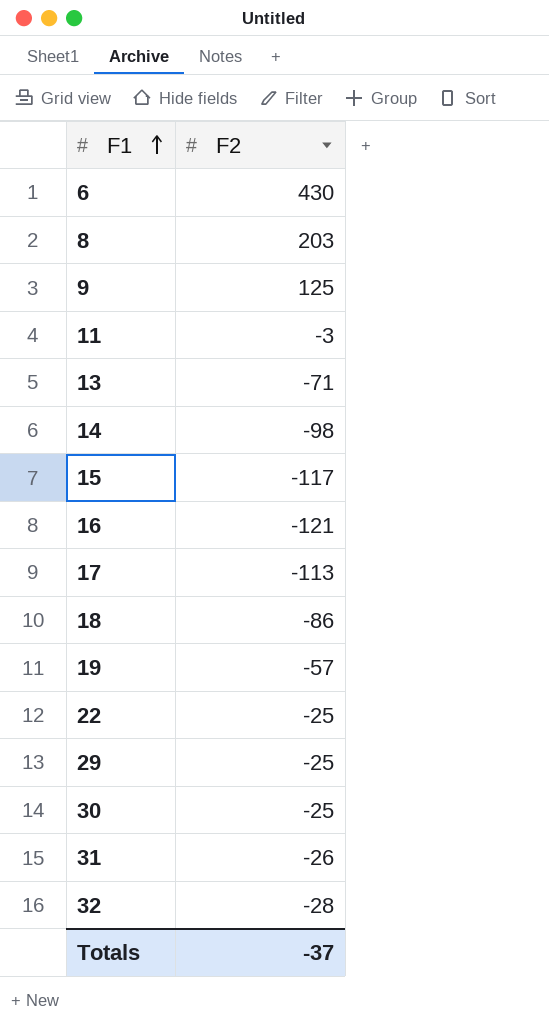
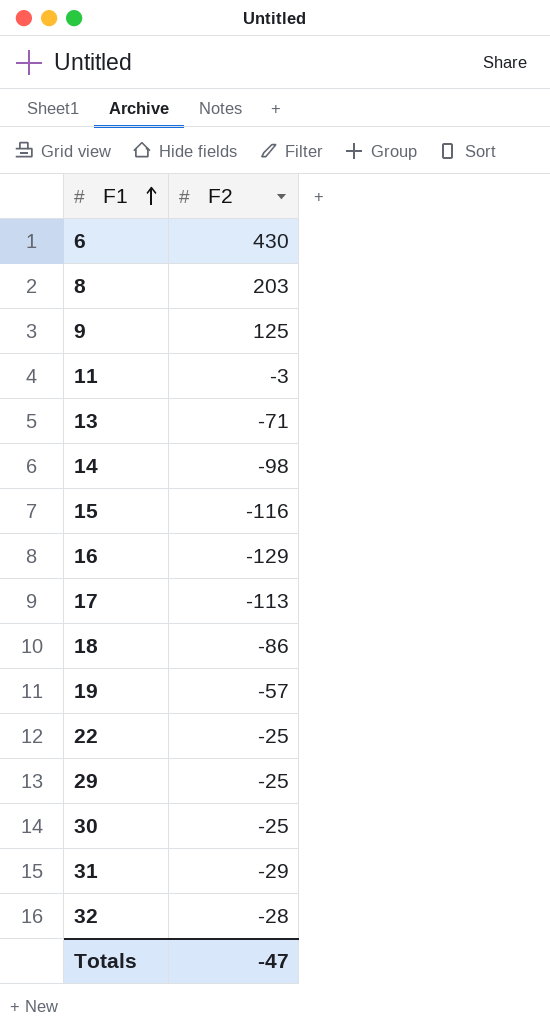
15 | F2: -117 -> -116
16 | F2: -121 -> -129
31 | F2: -26 -> -29
Totals | F2: -37 -> -47

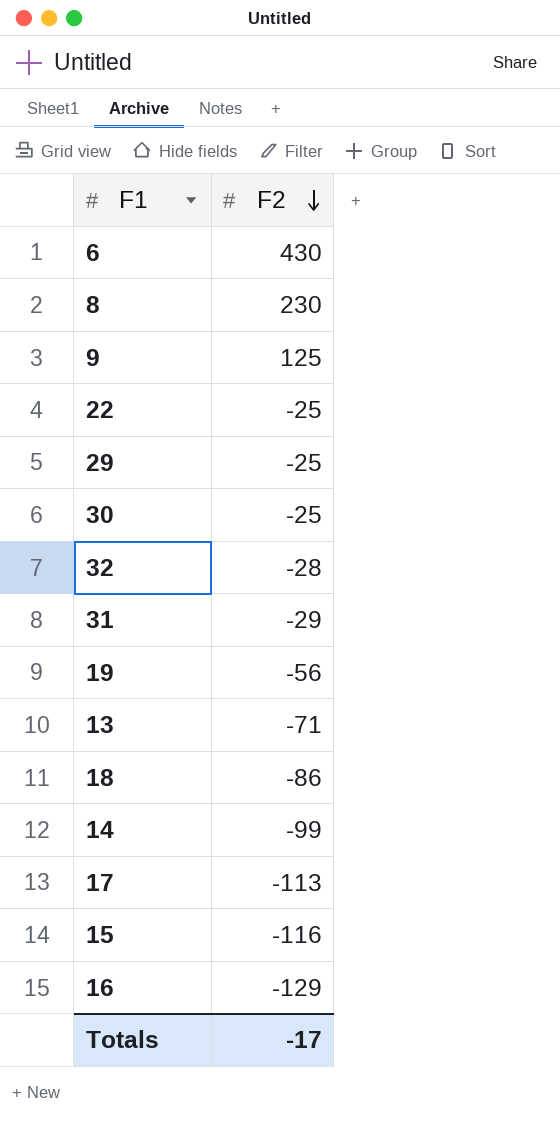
row order: F1 ascending -> F2 descending
row 11: -3 -> none
8 | F2: 203 -> 230
19 | F2: -57 -> -56
14 | F2: -98 -> -99
Totals | F2: -47 -> -17

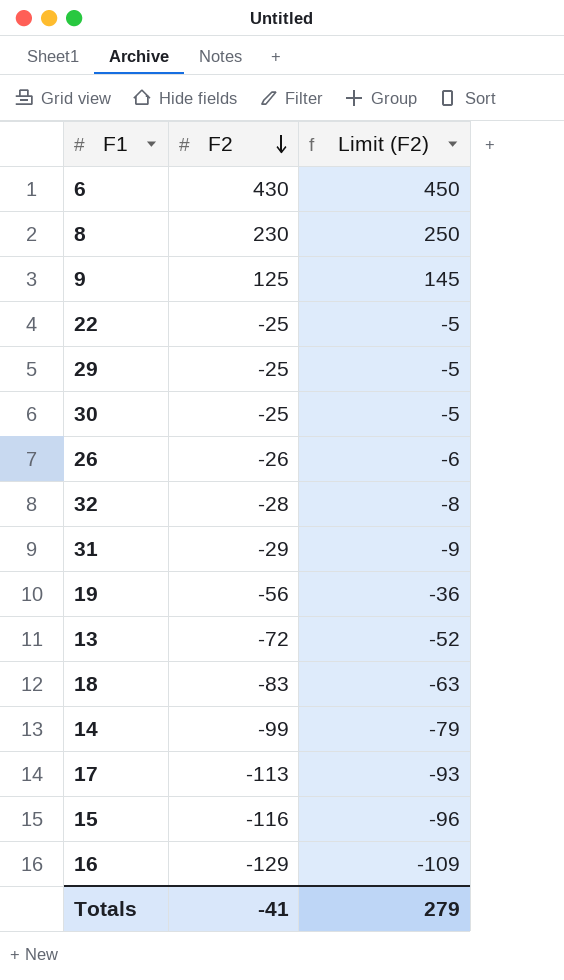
column Limit (F2) | formula: none -> [F2] + 20
row 26: none -> -26 | -6
13 | F2: -71 -> -72
18 | F2: -86 -> -83
Totals | F2: -17 -> -41

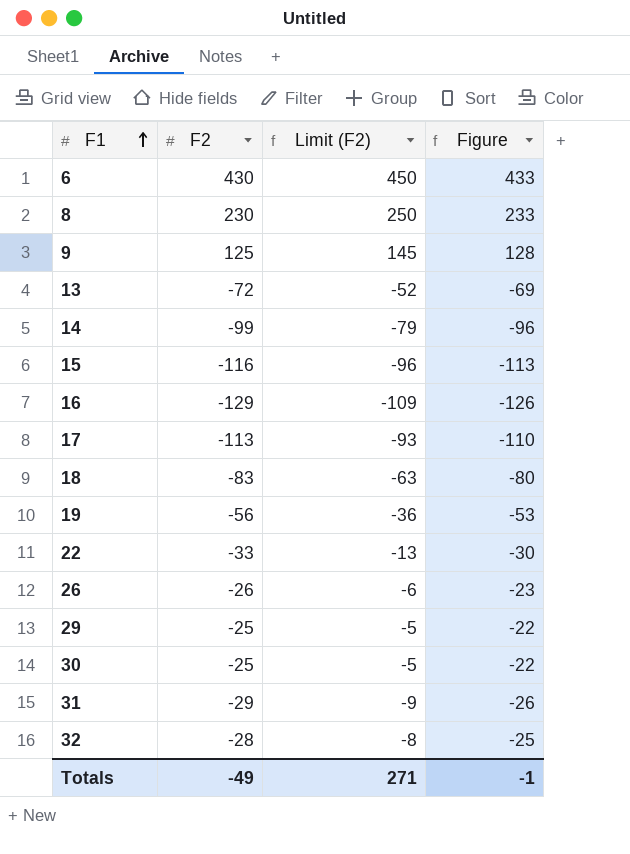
row order: F2 descending -> F1 ascending
column Figure | formula: none -> [F2] + 3
22 | F2: -25 -> -33
22 | Limit (F2): -5 -> -13
Totals | F2: -41 -> -49
Totals | Limit (F2): 279 -> 271

